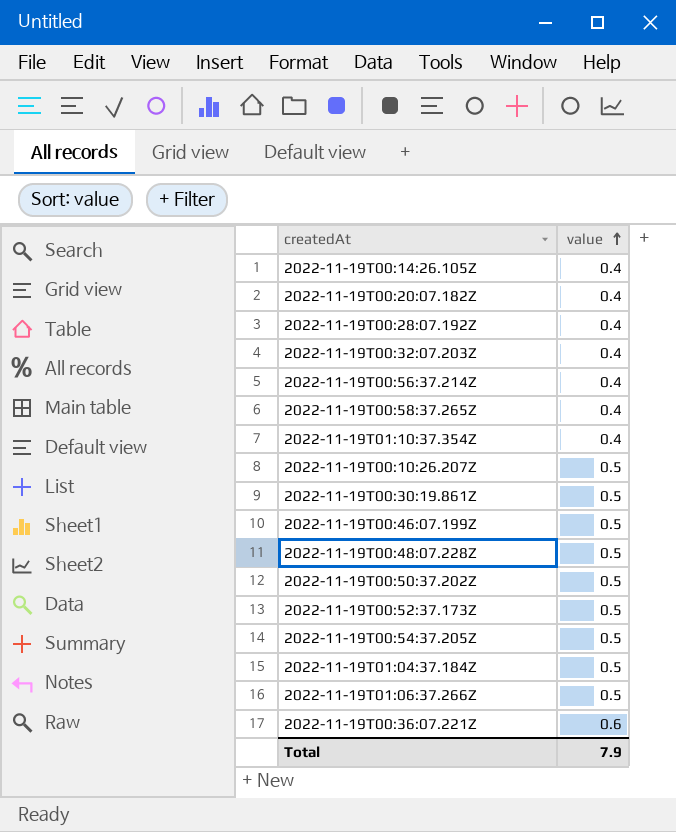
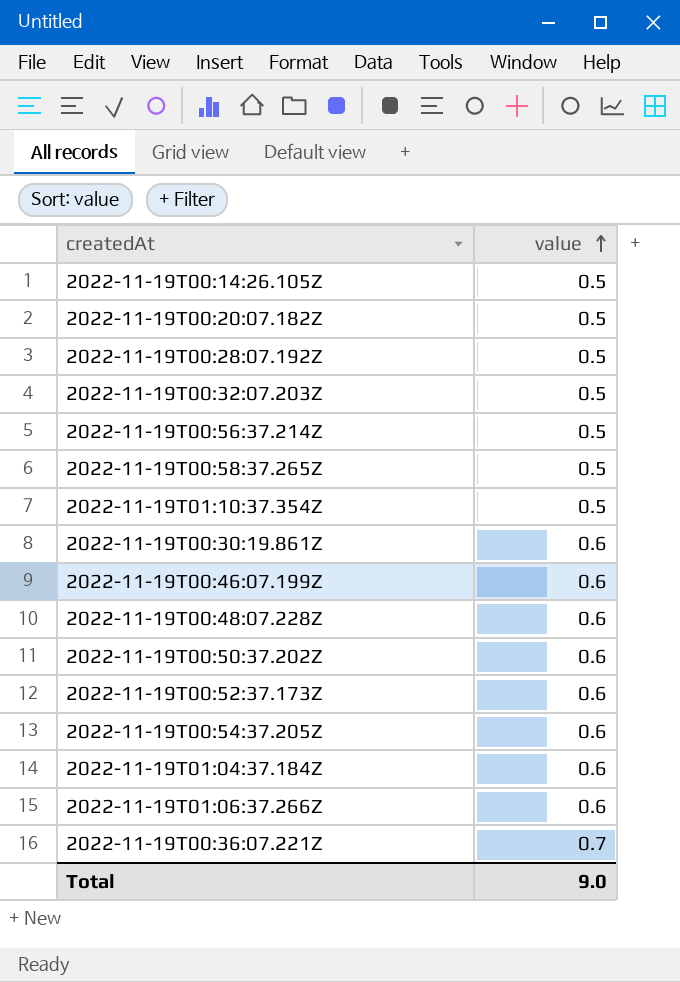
row 2022-11-19T00:10:26.207Z: 0.5 -> none
2022-11-19T00:14:26.105Z | value: 0.4 -> 0.5
2022-11-19T00:20:07.182Z | value: 0.4 -> 0.5
2022-11-19T00:28:07.192Z | value: 0.4 -> 0.5
2022-11-19T00:32:07.203Z | value: 0.4 -> 0.5
2022-11-19T00:56:37.214Z | value: 0.4 -> 0.5
2022-11-19T00:58:37.265Z | value: 0.4 -> 0.5
2022-11-19T01:10:37.354Z | value: 0.4 -> 0.5
2022-11-19T00:30:19.861Z | value: 0.5 -> 0.6
2022-11-19T00:46:07.199Z | value: 0.5 -> 0.6
2022-11-19T00:48:07.228Z | value: 0.5 -> 0.6
2022-11-19T00:50:37.202Z | value: 0.5 -> 0.6
2022-11-19T00:52:37.173Z | value: 0.5 -> 0.6
2022-11-19T00:54:37.205Z | value: 0.5 -> 0.6
2022-11-19T01:04:37.184Z | value: 0.5 -> 0.6
2022-11-19T01:06:37.266Z | value: 0.5 -> 0.6
2022-11-19T00:36:07.221Z | value: 0.6 -> 0.7
Total | value: 7.9 -> 9.0

